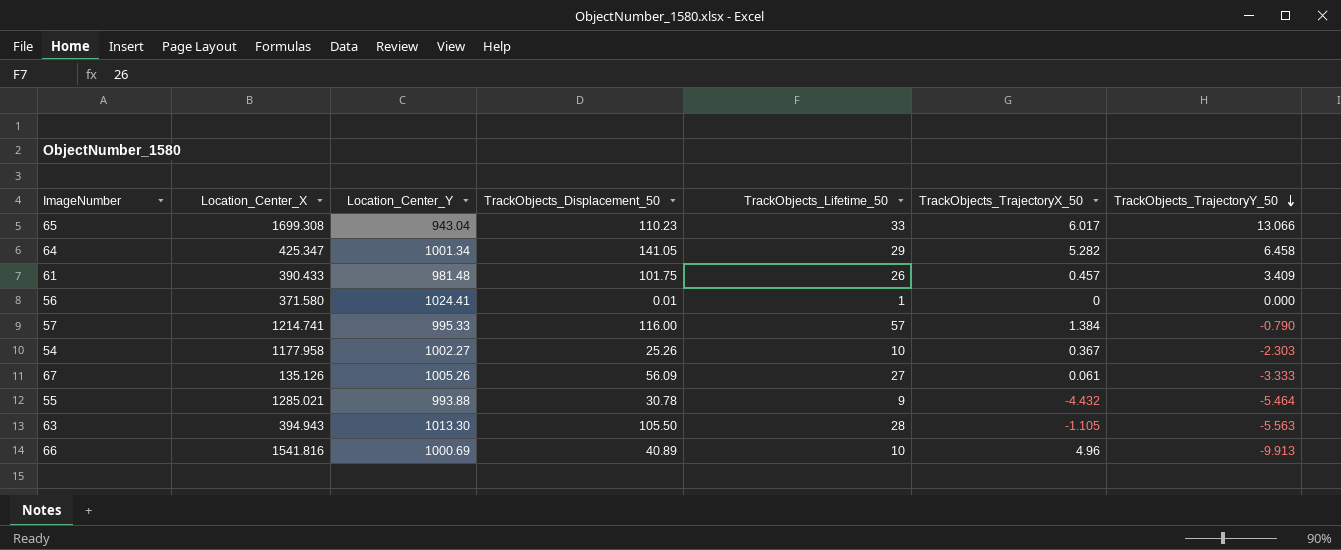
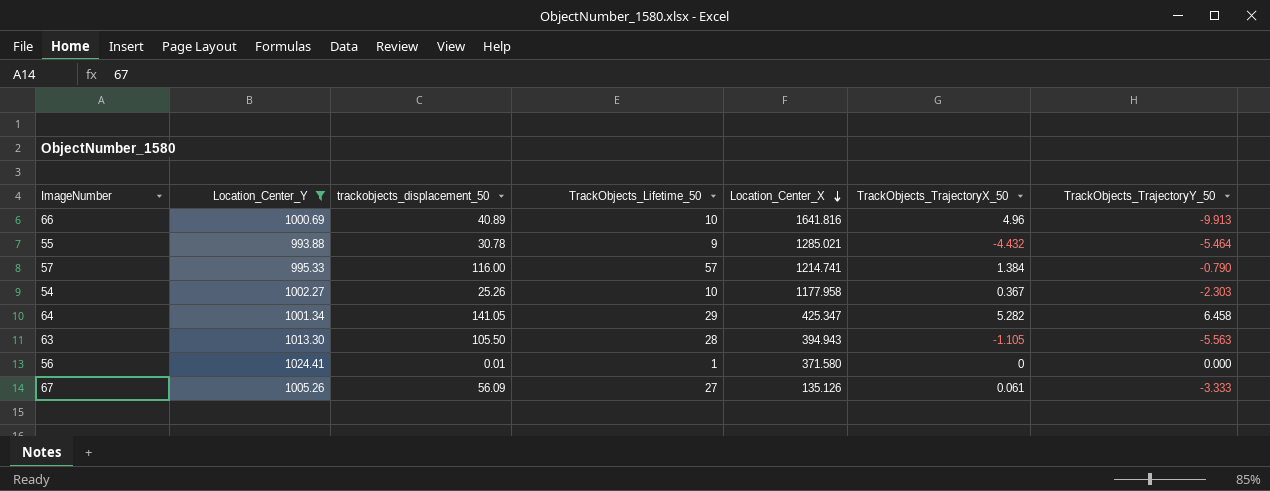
filter: none -> Location_Center_Y >= 993.88
row order: TrackObjects_TrajectoryY_50 descending -> Location_Center_X descending
column name: TrackObjects_Displacement_50 -> trackobjects_displacement_50
column Location_Center_X | position: 2 -> 5
66 | Location_Center_X: 1541.816 -> 1641.816

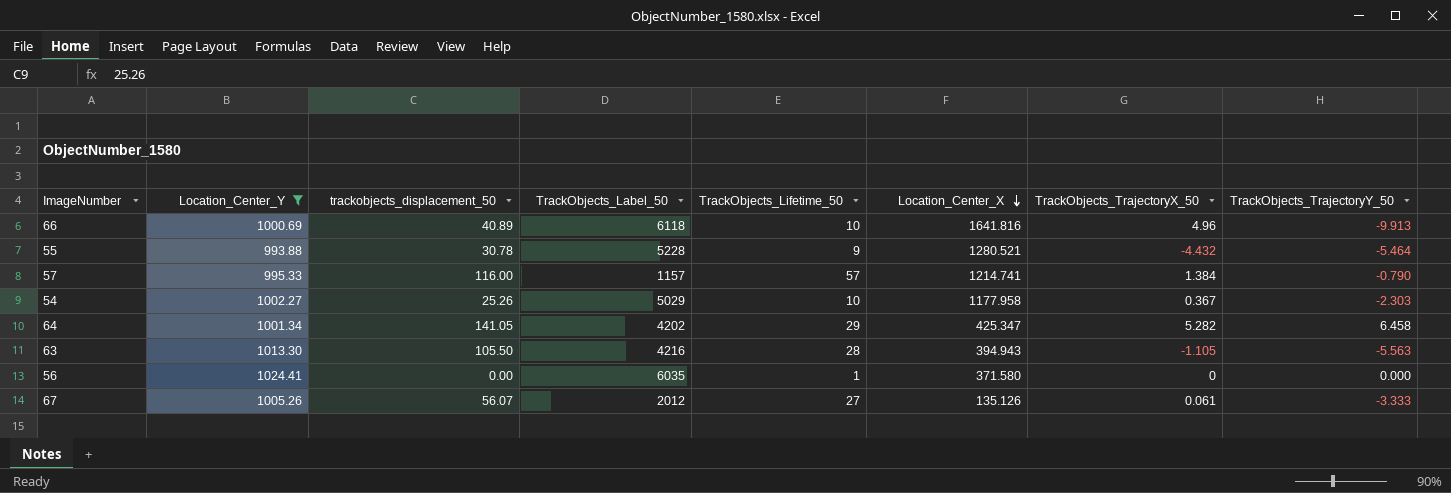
column TrackObjects_Label_50 | position: none -> 4
55 | Location_Center_X: 1285.021 -> 1280.521
56 | trackobjects_displacement_50: 0.01 -> 0.00
67 | trackobjects_displacement_50: 56.09 -> 56.07

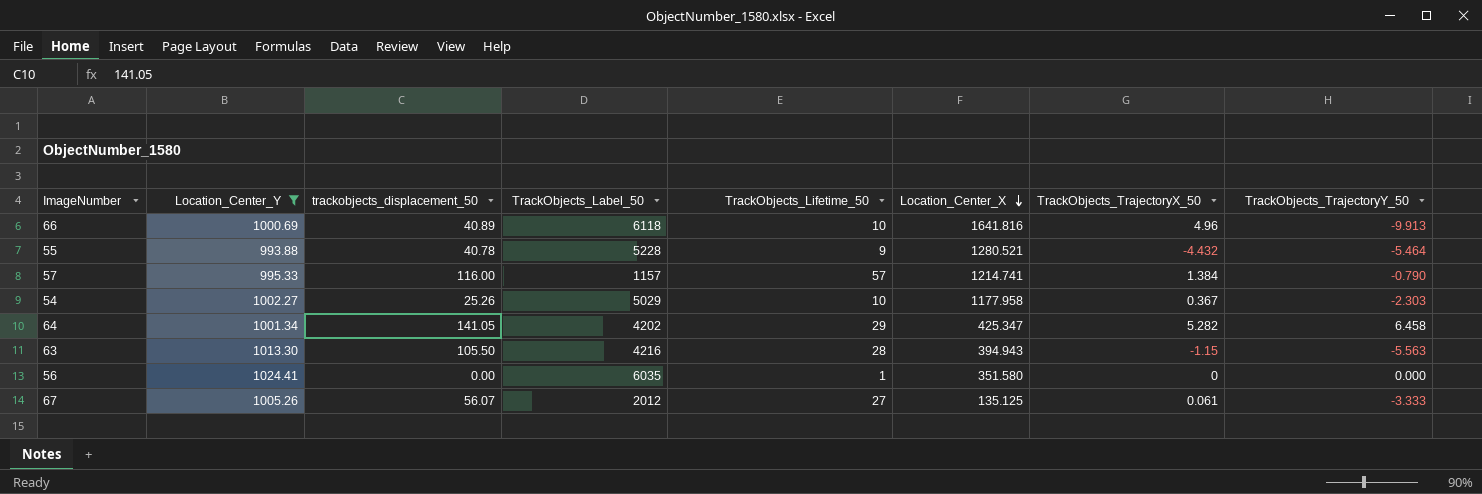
55 | trackobjects_displacement_50: 30.78 -> 40.78
63 | TrackObjects_TrajectoryX_50: -1.105 -> -1.15
56 | Location_Center_X: 371.580 -> 351.580
67 | Location_Center_X: 135.126 -> 135.125

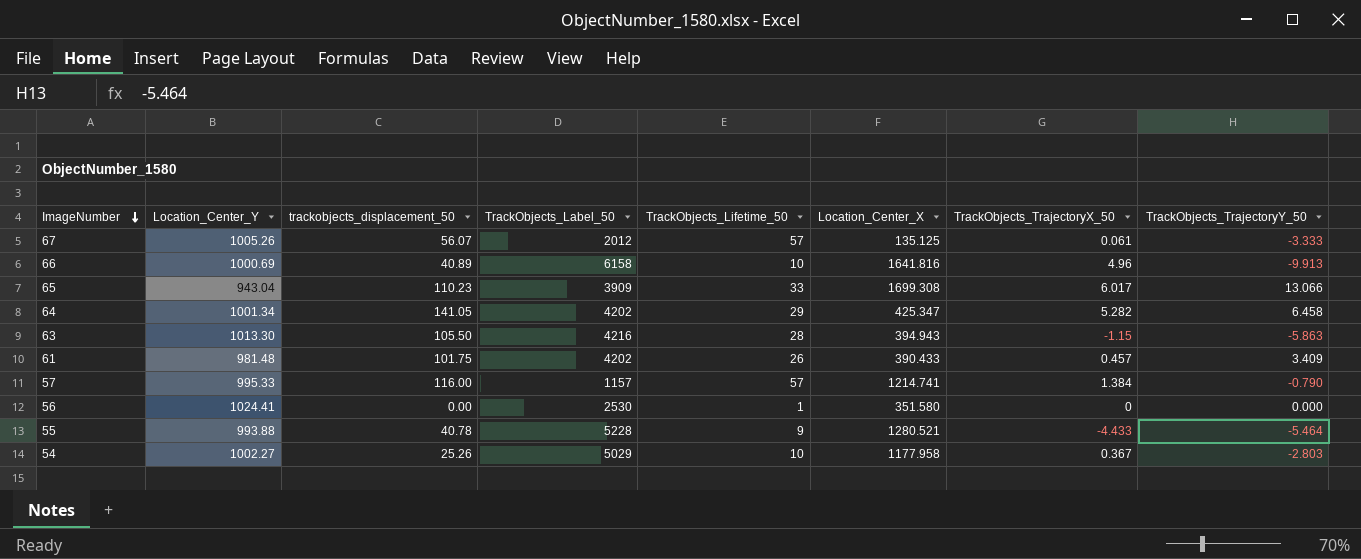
filter: Location_Center_Y >= 993.88 -> none
row order: Location_Center_X descending -> ImageNumber descending
67 | TrackObjects_Lifetime_50: 27 -> 57
66 | TrackObjects_Label_50: 6118 -> 6158
63 | TrackObjects_TrajectoryY_50: -5.563 -> -5.863
56 | TrackObjects_Label_50: 6035 -> 2530
55 | TrackObjects_TrajectoryX_50: -4.432 -> -4.433
54 | TrackObjects_TrajectoryY_50: -2.303 -> -2.803

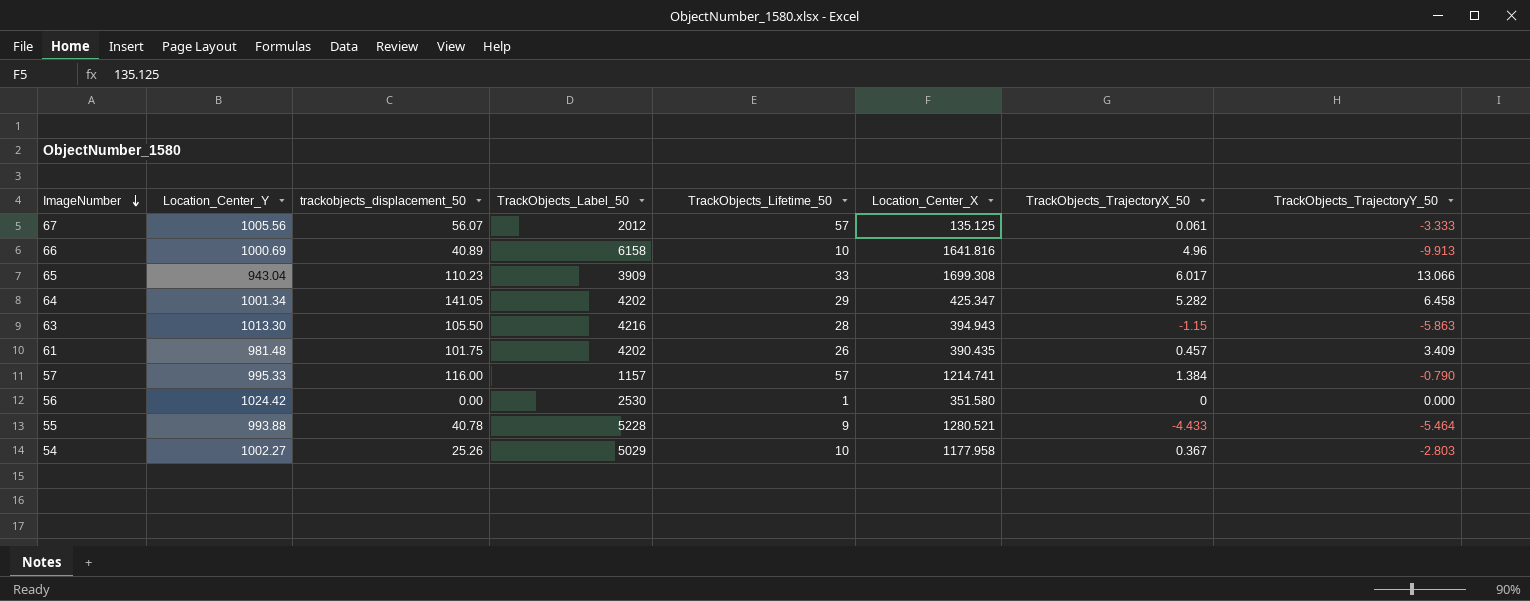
67 | Location_Center_Y: 1005.26 -> 1005.56
61 | Location_Center_X: 390.433 -> 390.435
56 | Location_Center_Y: 1024.41 -> 1024.42

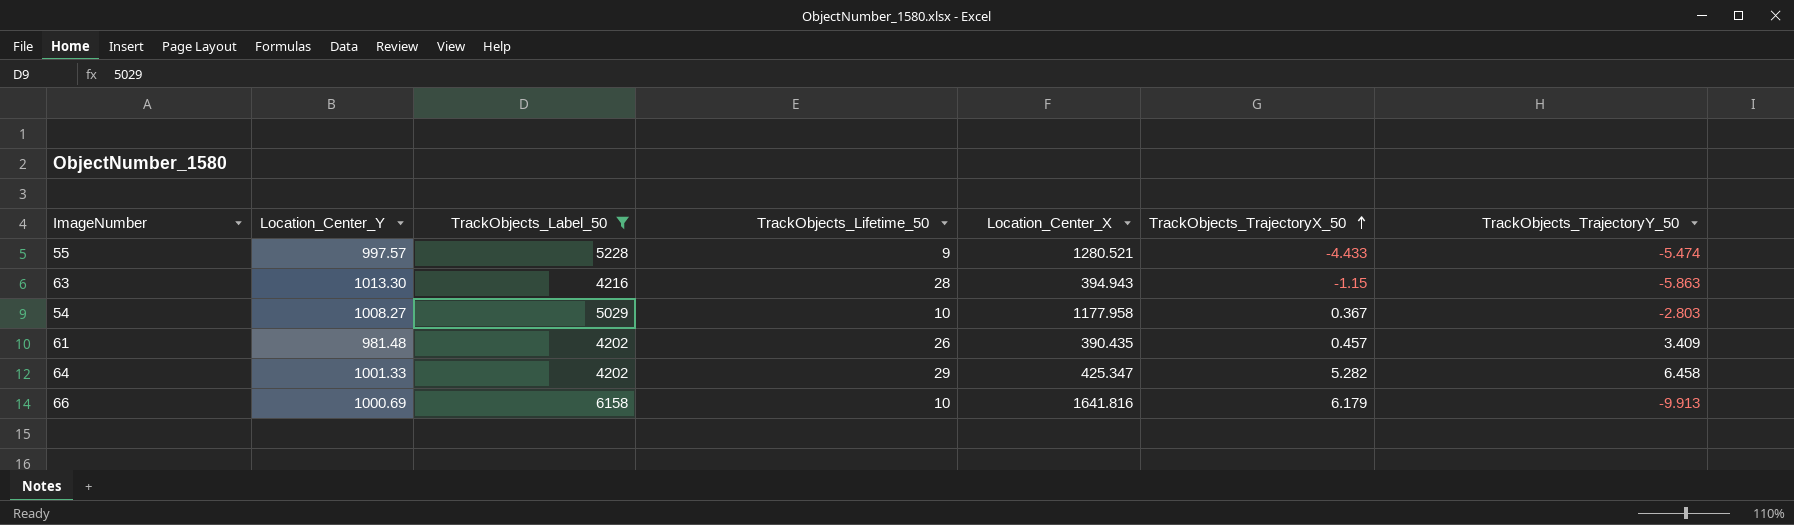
filter: none -> TrackObjects_Label_50 >= 4202
row order: ImageNumber descending -> TrackObjects_TrajectoryX_50 ascending
column trackobjects_displacement_50 | position: 3 -> none
55 | Location_Center_Y: 993.88 -> 997.57
55 | TrackObjects_TrajectoryY_50: -5.464 -> -5.474
54 | Location_Center_Y: 1002.27 -> 1008.27
64 | Location_Center_Y: 1001.34 -> 1001.33
66 | TrackObjects_TrajectoryX_50: 4.96 -> 6.179

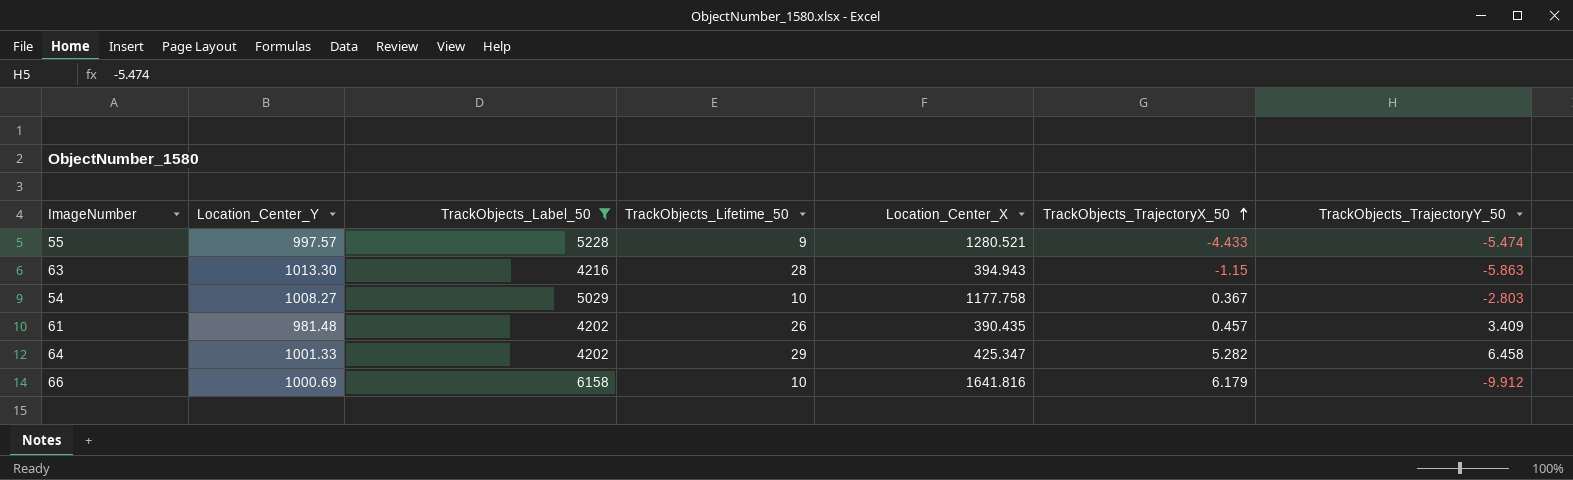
54 | Location_Center_X: 1177.958 -> 1177.758
66 | TrackObjects_TrajectoryY_50: -9.913 -> -9.912

